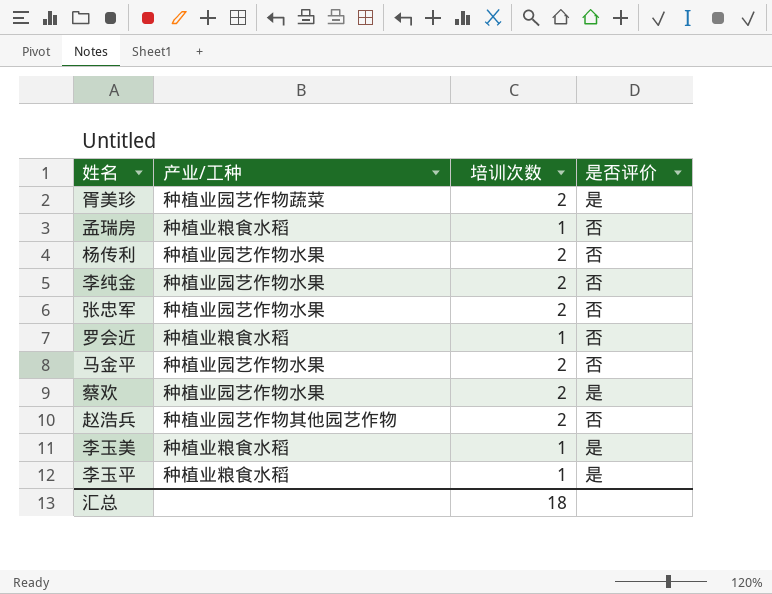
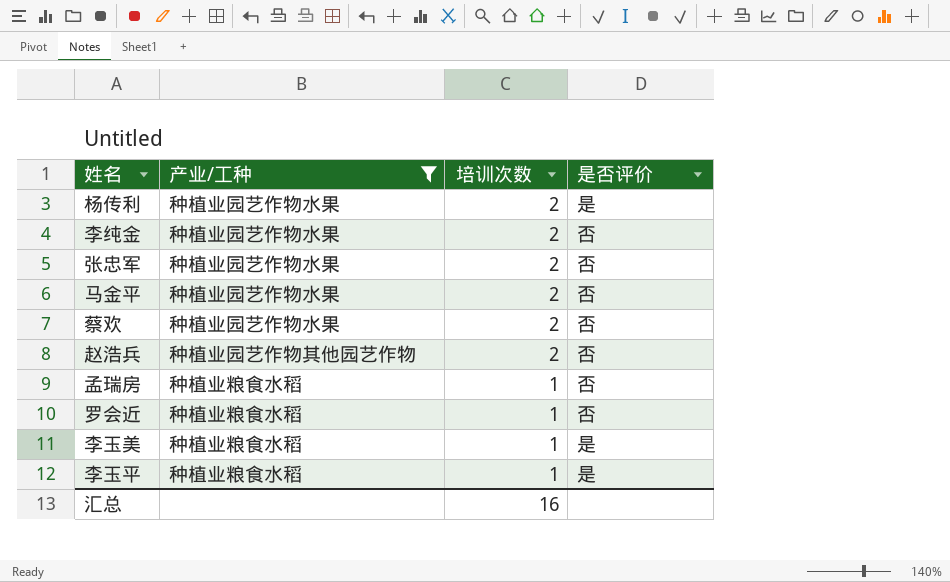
filter: none -> 产业/工种 != 种植业园艺作物蔬菜
row order: none -> 培训次数 descending
杨传利 | 是否评价: 否 -> 是
蔡欢 | 是否评价: 是 -> 否
汇总 | 培训次数: 18 -> 16

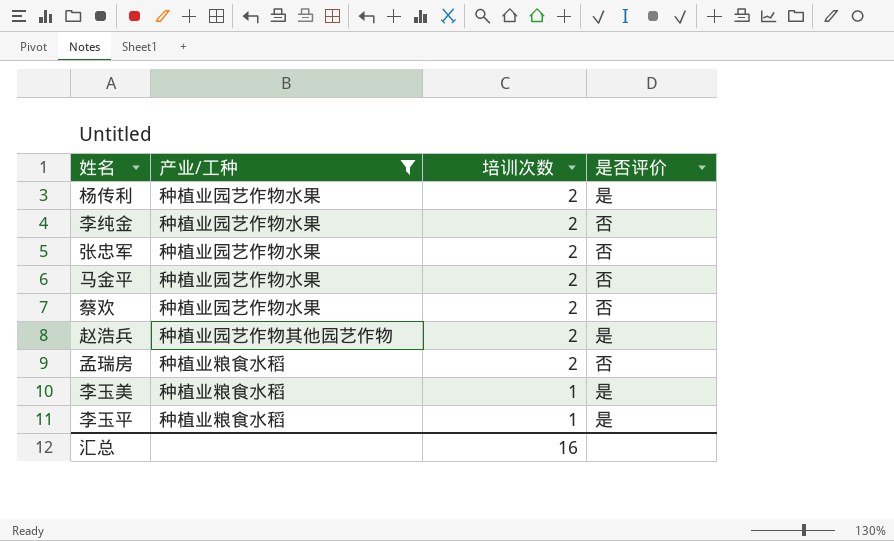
row 罗会近: 种植业粮食水稻 | 1 | 否 -> none
赵浩兵 | 是否评价: 否 -> 是
孟瑞房 | 培训次数: 1 -> 2

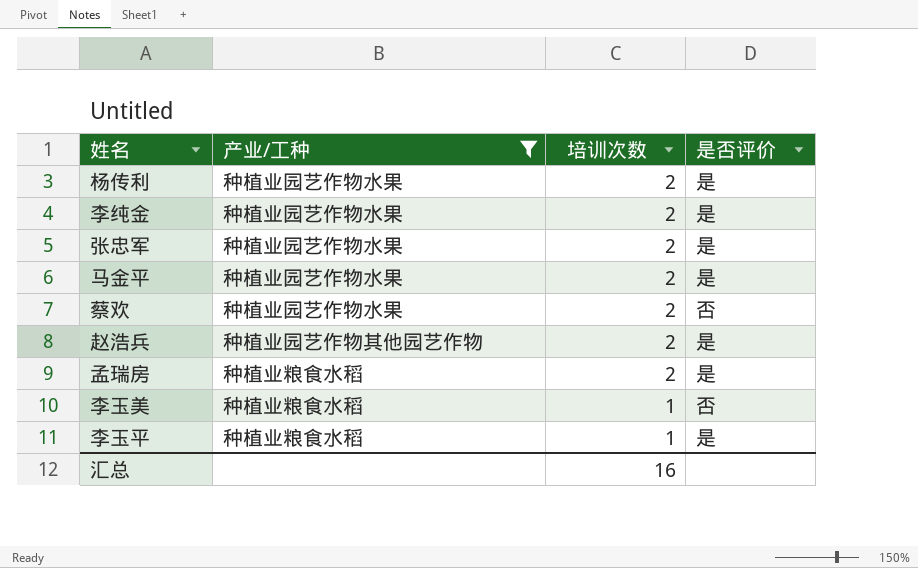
李纯金 | 是否评价: 否 -> 是
张忠军 | 是否评价: 否 -> 是
马金平 | 是否评价: 否 -> 是
孟瑞房 | 是否评价: 否 -> 是
李玉美 | 是否评价: 是 -> 否

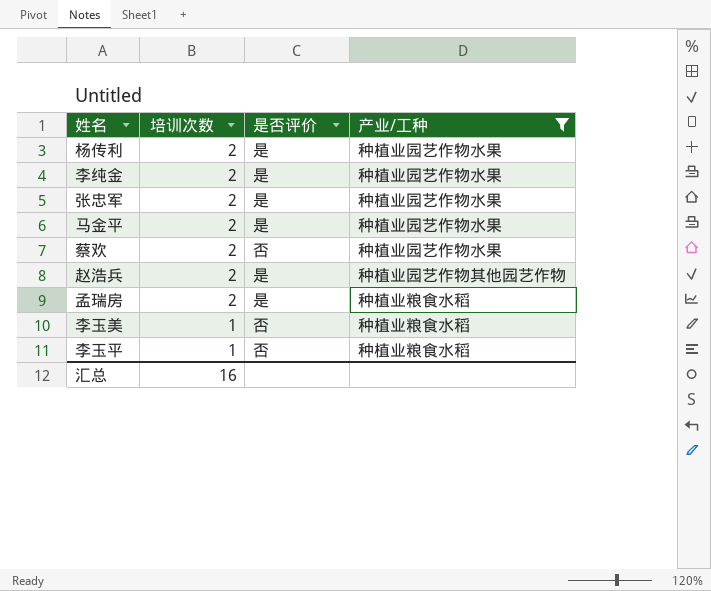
column 产业/工种 | position: 2 -> 4
李玉平 | 是否评价: 是 -> 否

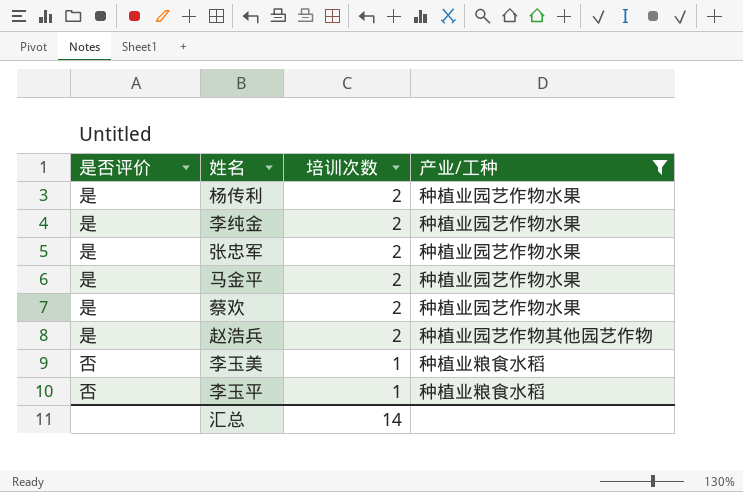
column 是否评价 | position: 3 -> 1
row 孟瑞房: 2 | 是 | 种植业粮食水稻 -> none
蔡欢 | 是否评价: 否 -> 是
汇总 | 培训次数: 16 -> 14

